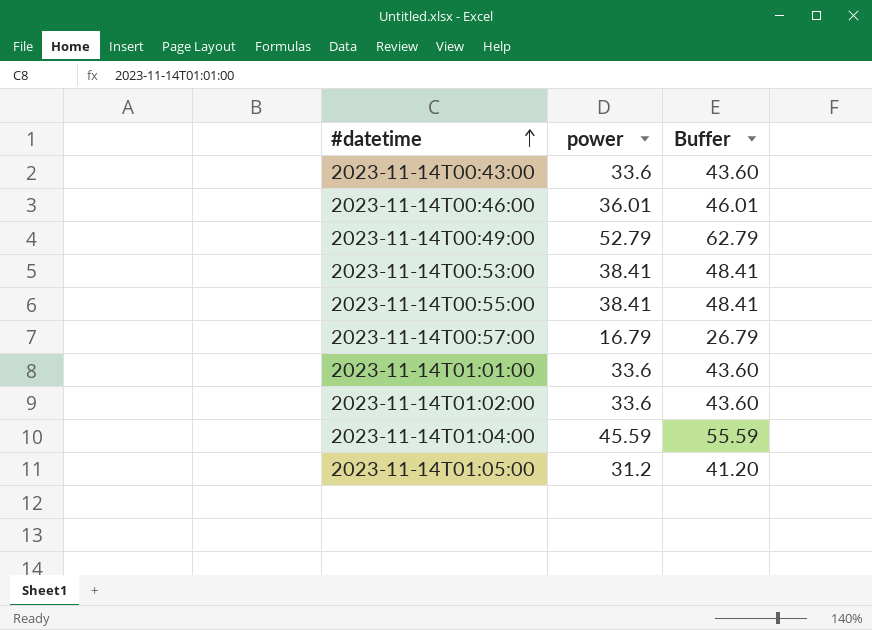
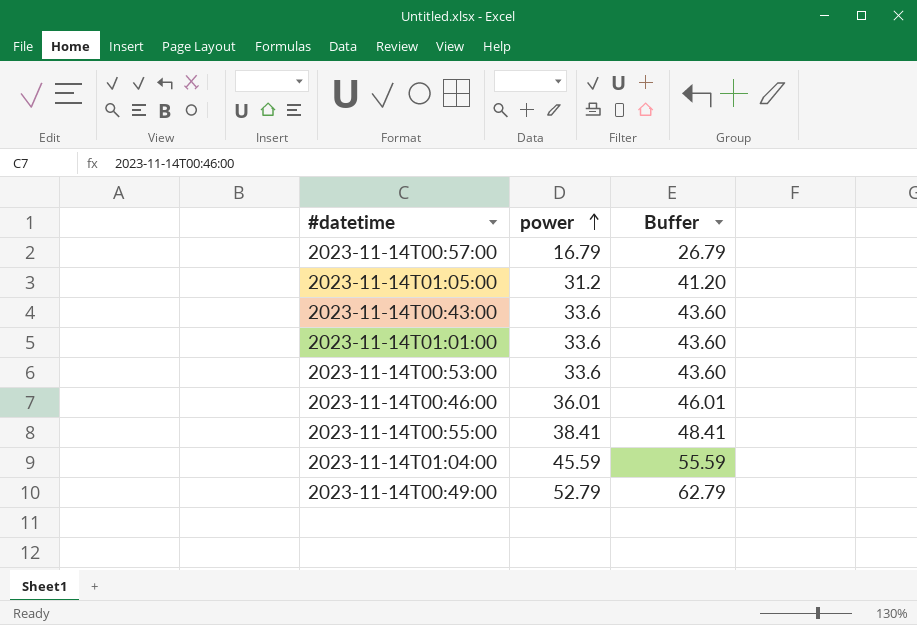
row order: #datetime ascending -> power ascending
row 2023-11-14T01:02:00: 33.6 | 43.60 -> none
2023-11-14T00:53:00 | power: 38.41 -> 33.6
2023-11-14T00:53:00 | Buffer: 48.41 -> 43.60

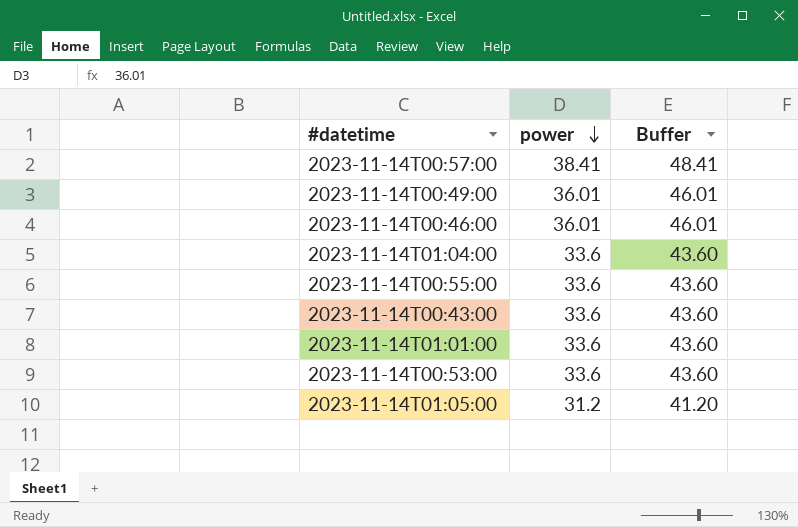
row order: power ascending -> power descending
2023-11-14T00:57:00 | power: 16.79 -> 38.41
2023-11-14T00:57:00 | Buffer: 26.79 -> 48.41
2023-11-14T00:49:00 | power: 52.79 -> 36.01
2023-11-14T00:49:00 | Buffer: 62.79 -> 46.01
2023-11-14T01:04:00 | power: 45.59 -> 33.6
2023-11-14T01:04:00 | Buffer: 55.59 -> 43.60
2023-11-14T00:55:00 | power: 38.41 -> 33.6
2023-11-14T00:55:00 | Buffer: 48.41 -> 43.60

